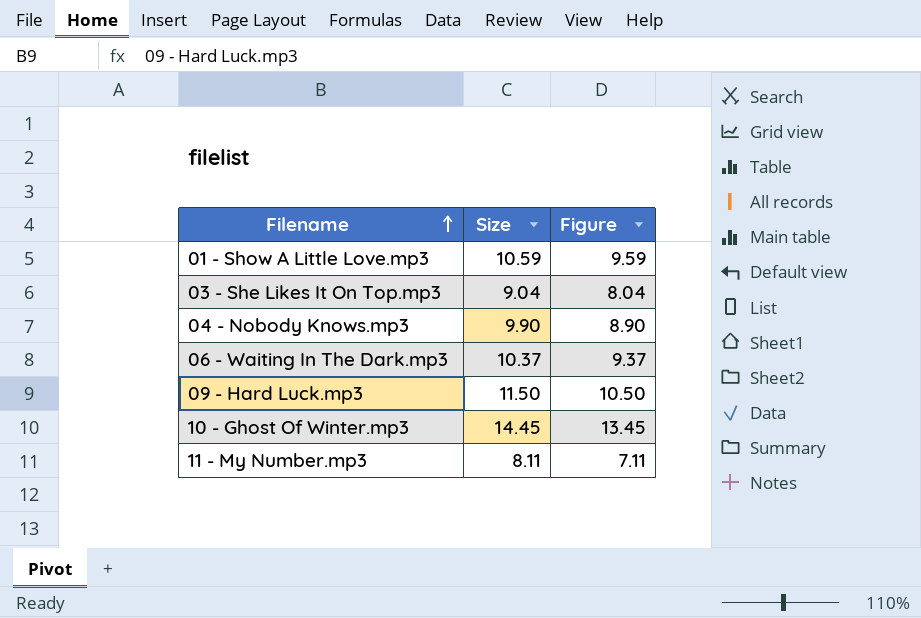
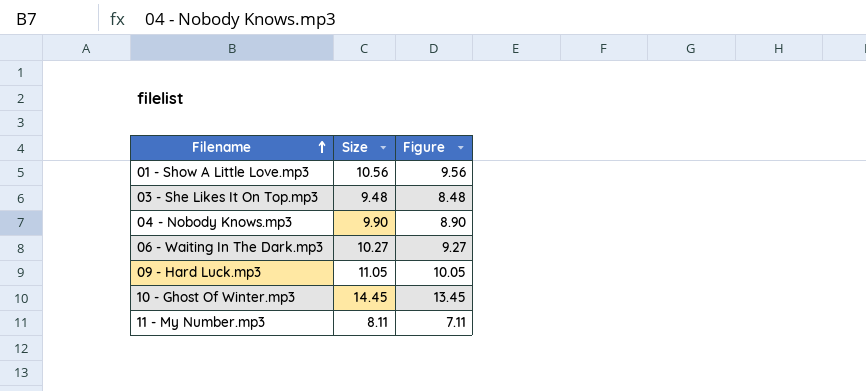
01 - Show A Little Love.mp3 | Size: 10.59 -> 10.56
01 - Show A Little Love.mp3 | Figure: 9.59 -> 9.56
03 - She Likes It On Top.mp3 | Size: 9.04 -> 9.48
03 - She Likes It On Top.mp3 | Figure: 8.04 -> 8.48
06 - Waiting In The Dark.mp3 | Size: 10.37 -> 10.27
06 - Waiting In The Dark.mp3 | Figure: 9.37 -> 9.27
09 - Hard Luck.mp3 | Size: 11.50 -> 11.05
09 - Hard Luck.mp3 | Figure: 10.50 -> 10.05

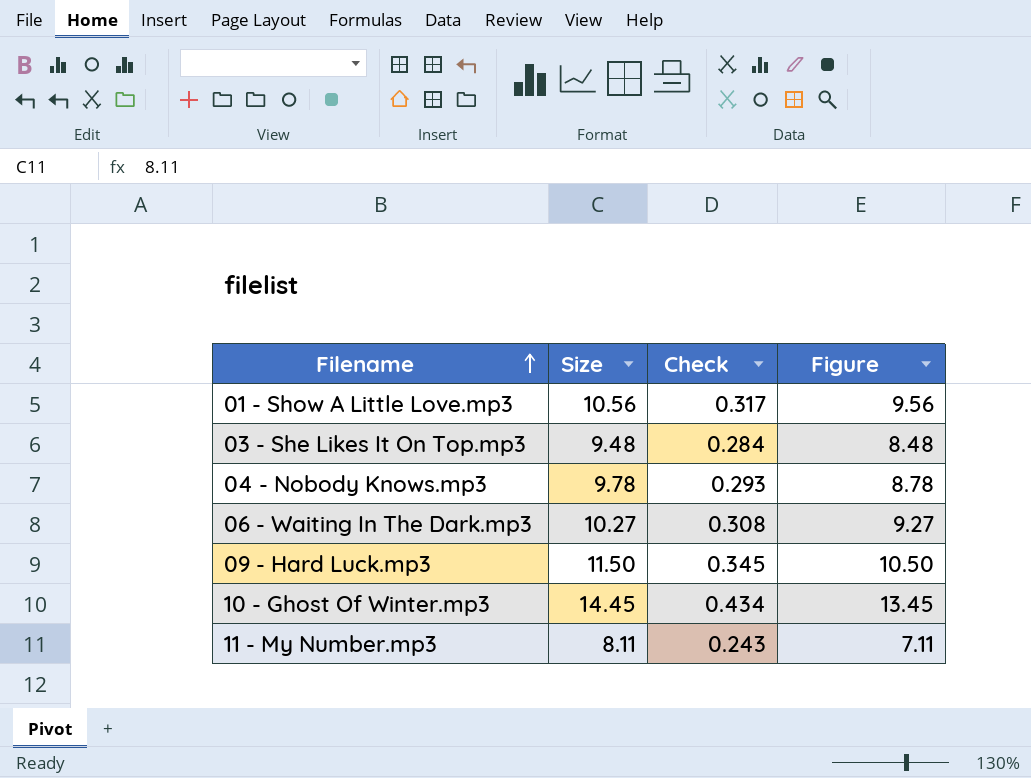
column Check | formula: none -> [Size] * 0.03
04 - Nobody Knows.mp3 | Size: 9.90 -> 9.78
04 - Nobody Knows.mp3 | Figure: 8.90 -> 8.78
09 - Hard Luck.mp3 | Size: 11.05 -> 11.50
09 - Hard Luck.mp3 | Figure: 10.05 -> 10.50

